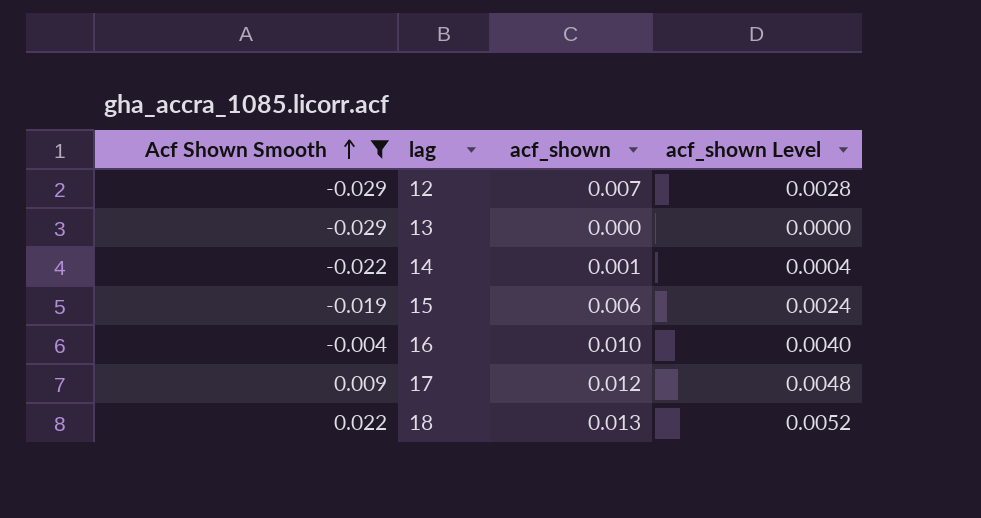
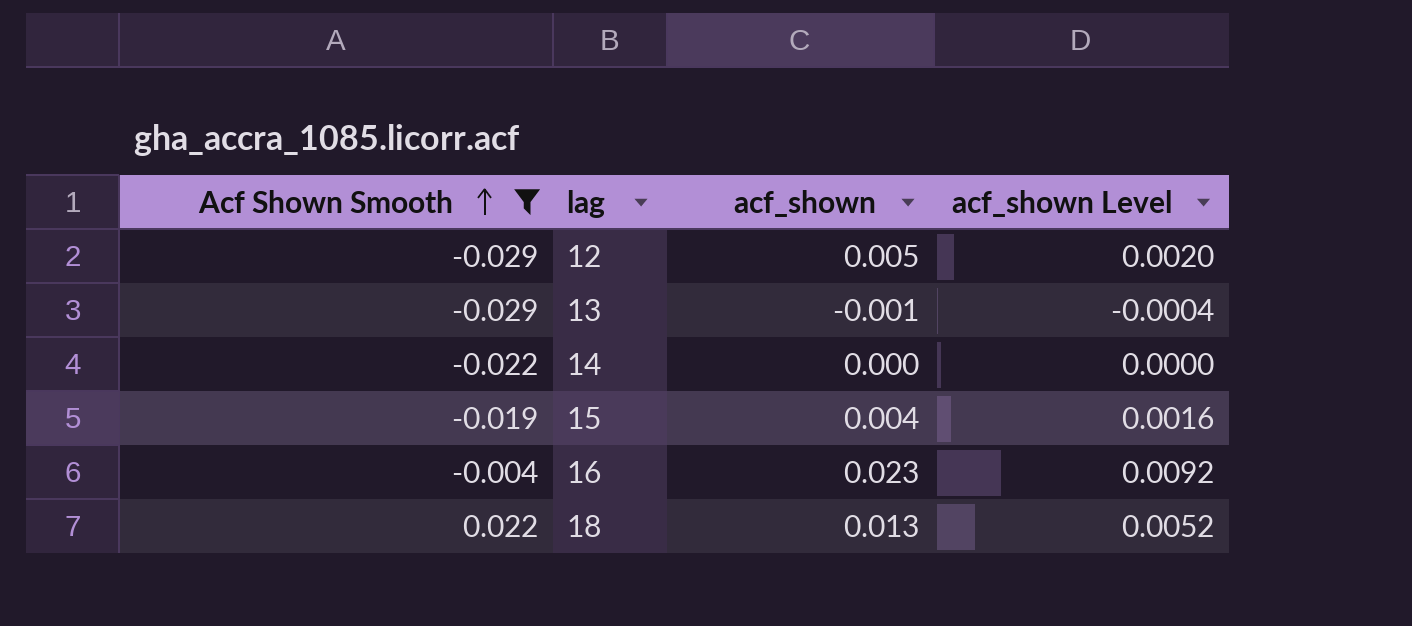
row 17: 0.009 | 0.012 | 0.0048 -> none
12 | acf_shown: 0.007 -> 0.005
12 | acf_shown Level: 0.0028 -> 0.0020
13 | acf_shown: 0.000 -> -0.001
13 | acf_shown Level: 0.0000 -> -0.0004
14 | acf_shown: 0.001 -> 0.000
14 | acf_shown Level: 0.0004 -> 0.0000
15 | acf_shown: 0.006 -> 0.004
15 | acf_shown Level: 0.0024 -> 0.0016
16 | acf_shown: 0.010 -> 0.023
16 | acf_shown Level: 0.0040 -> 0.0092

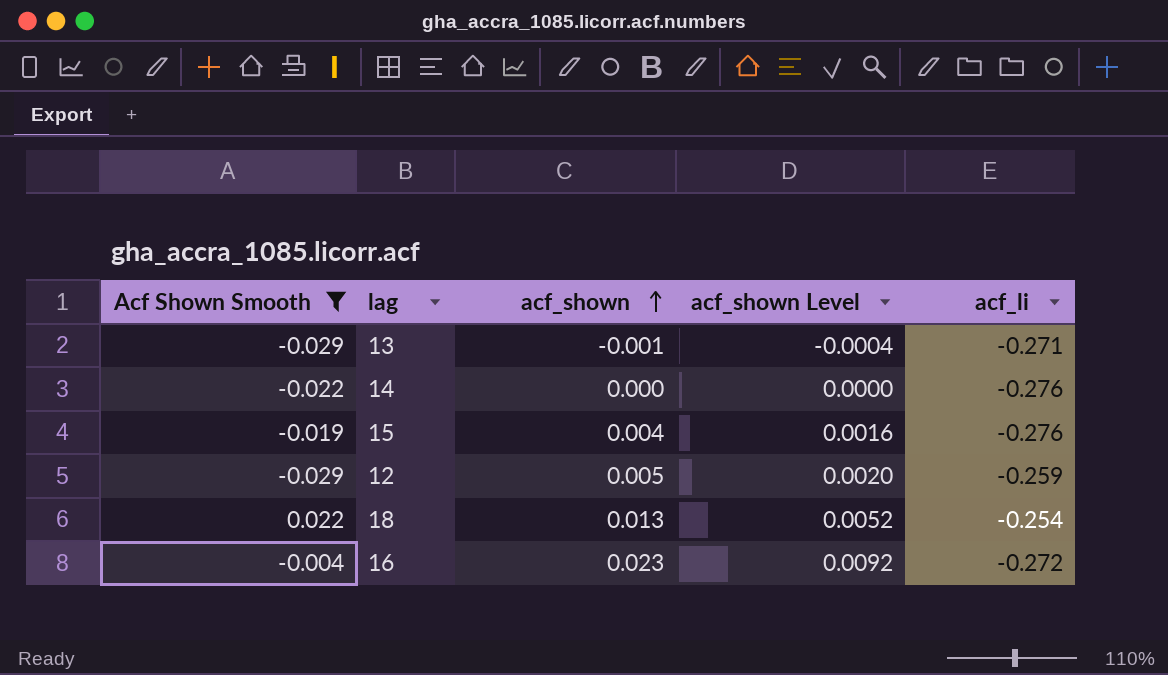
row order: Acf Shown Smooth ascending -> acf_shown ascending
column acf_li | position: none -> 5

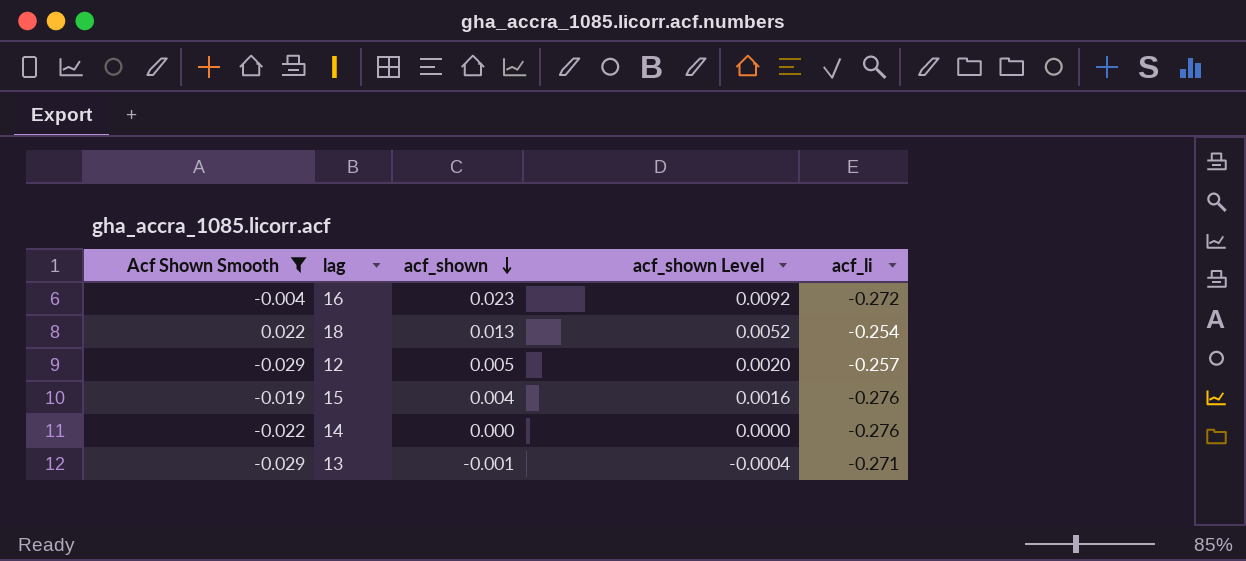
row order: acf_shown ascending -> acf_shown descending
12 | acf_li: -0.259 -> -0.257

